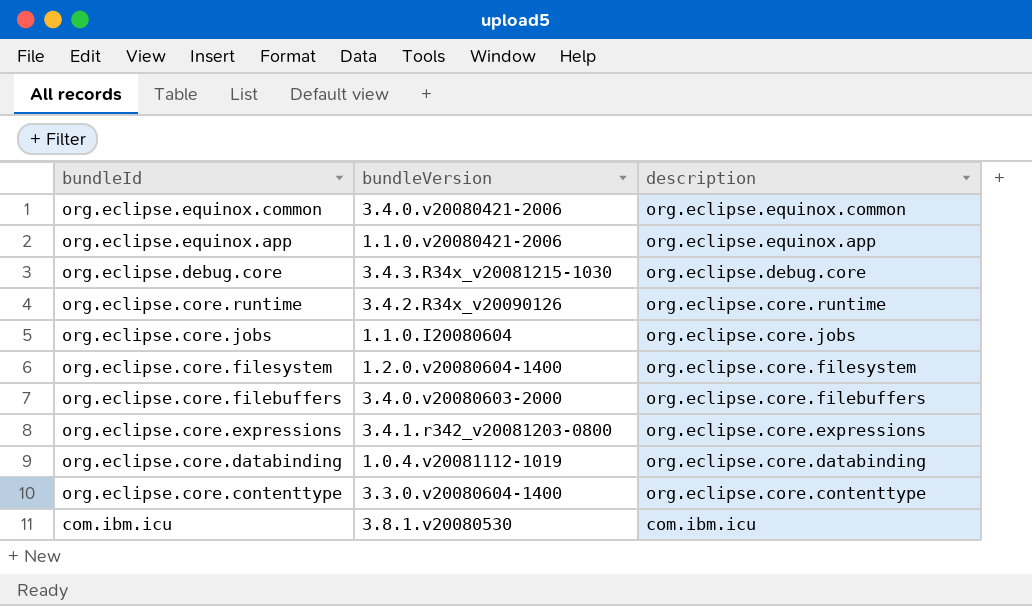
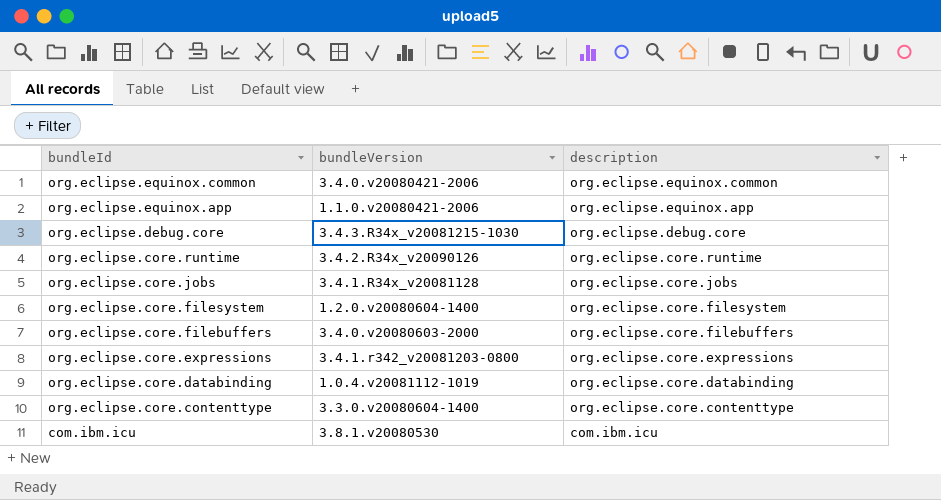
org.eclipse.core.jobs | bundleVersion: 1.1.0.I20080604 -> 3.4.1.R34x_v20081128

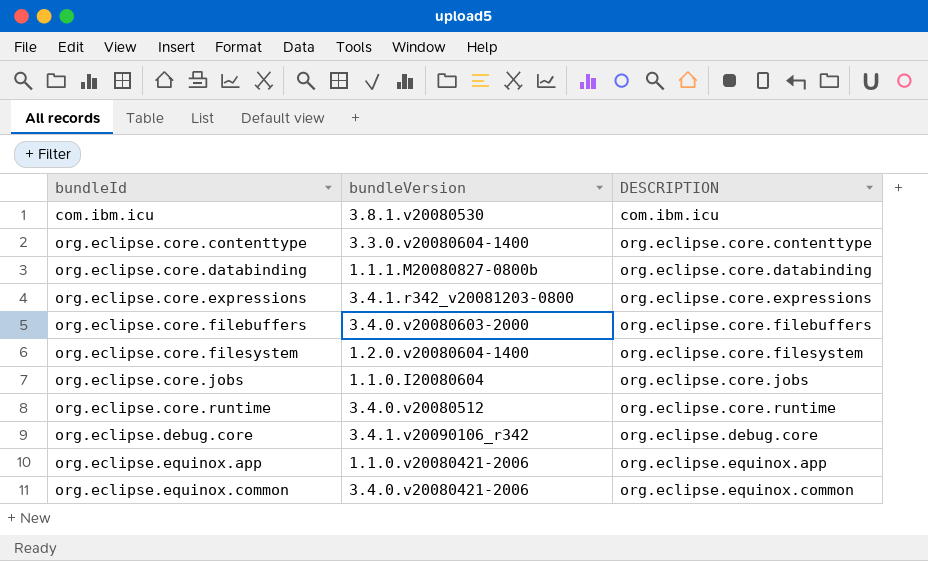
row order: bundleId descending -> bundleId ascending
column name: description -> DESCRIPTION
org.eclipse.core.databinding | bundleVersion: 1.0.4.v20081112-1019 -> 1.1.1.M20080827-0800b
org.eclipse.core.jobs | bundleVersion: 3.4.1.R34x_v20081128 -> 1.1.0.I20080604
org.eclipse.core.runtime | bundleVersion: 3.4.2.R34x_v20090126 -> 3.4.0.v20080512
org.eclipse.debug.core | bundleVersion: 3.4.3.R34x_v20081215-1030 -> 3.4.1.v20090106_r342

